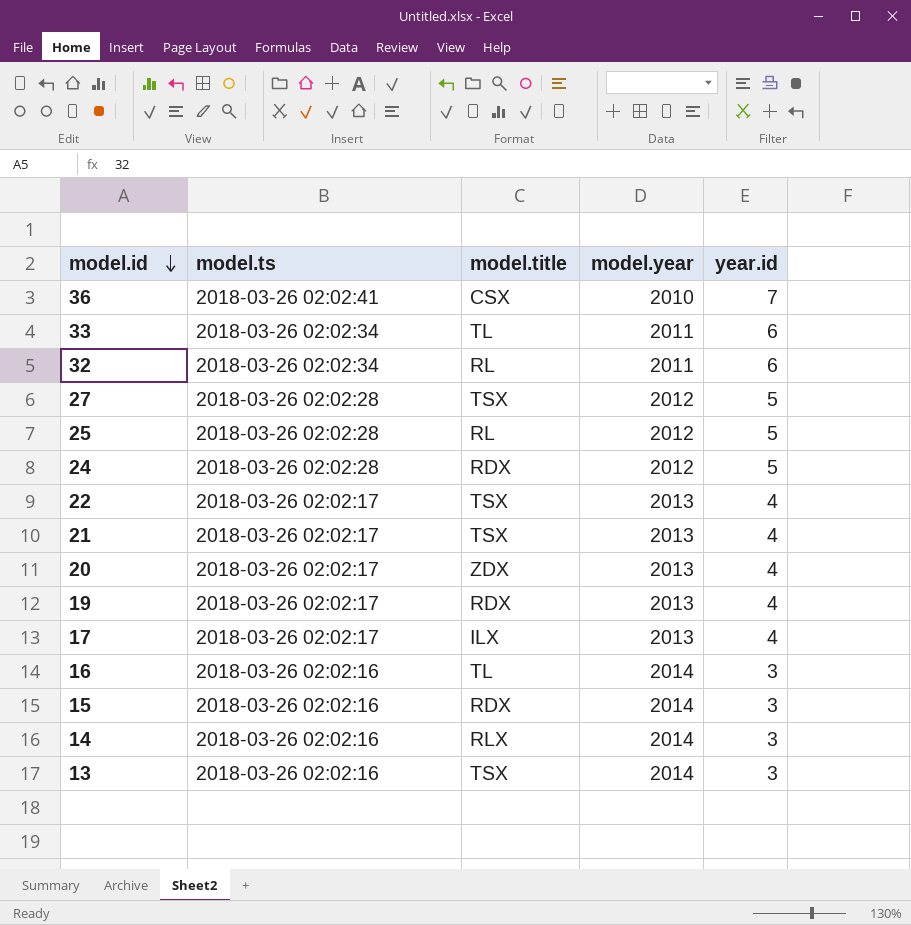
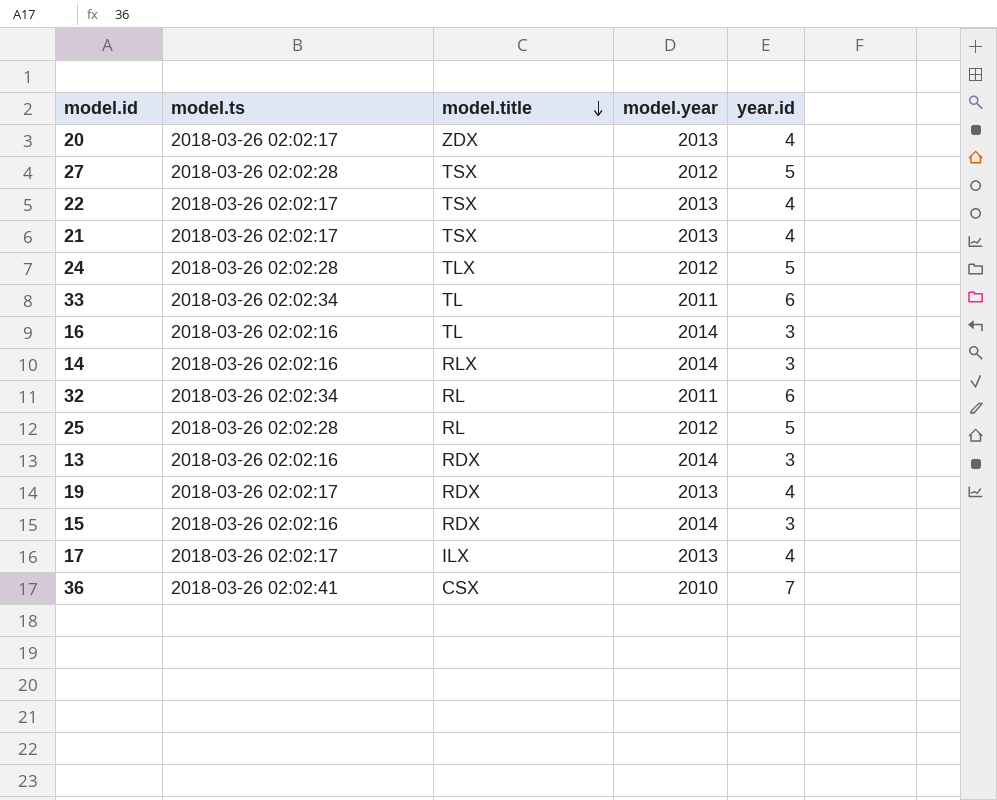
row order: model.id descending -> model.title descending
24 | model.title: RDX -> TLX
13 | model.title: TSX -> RDX

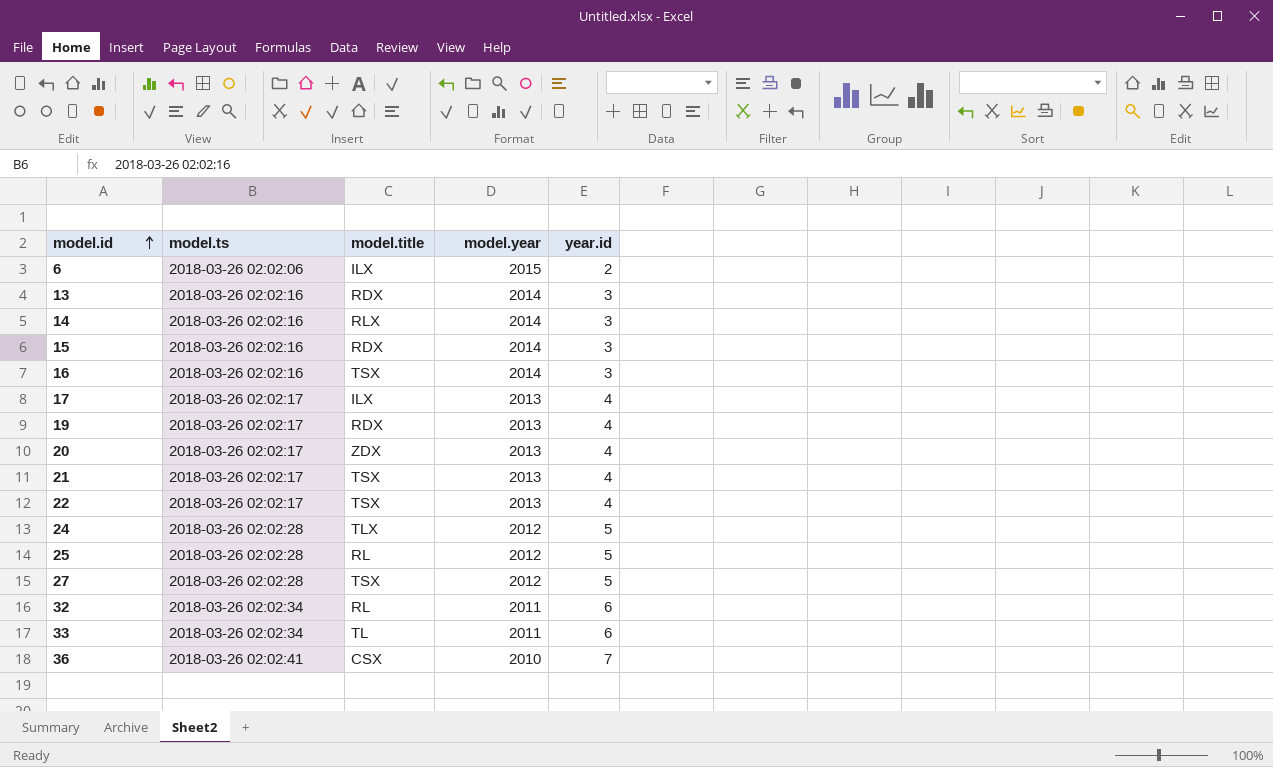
row order: model.title descending -> model.id ascending
row 6: none -> 2018-03-26 02:02:06 | ILX | 2015 | 2
16 | model.title: TL -> TSX

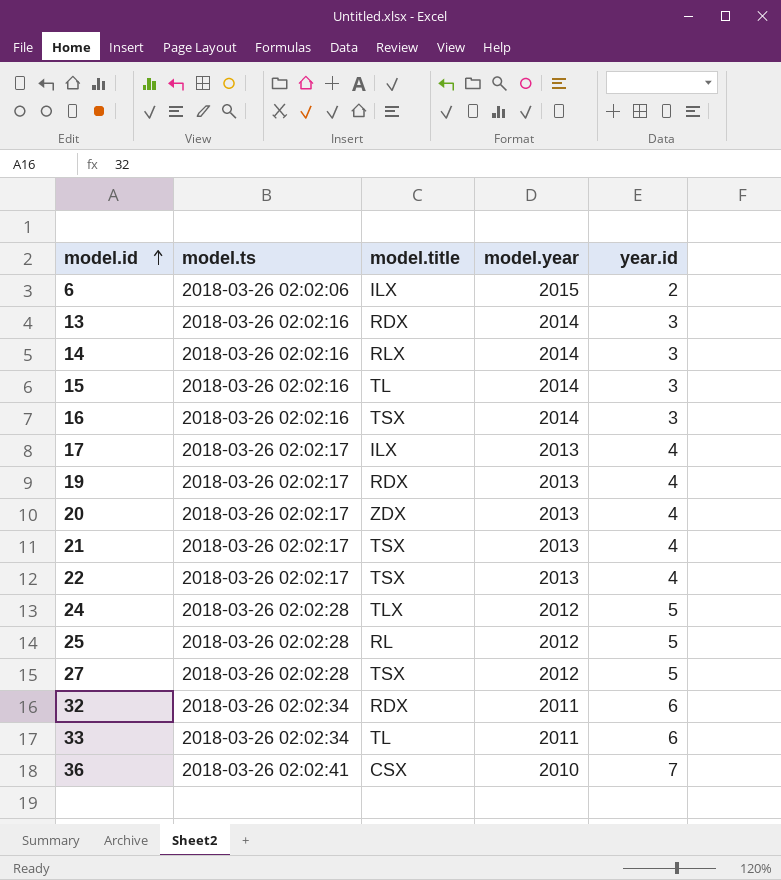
15 | model.title: RDX -> TL
32 | model.title: RL -> RDX

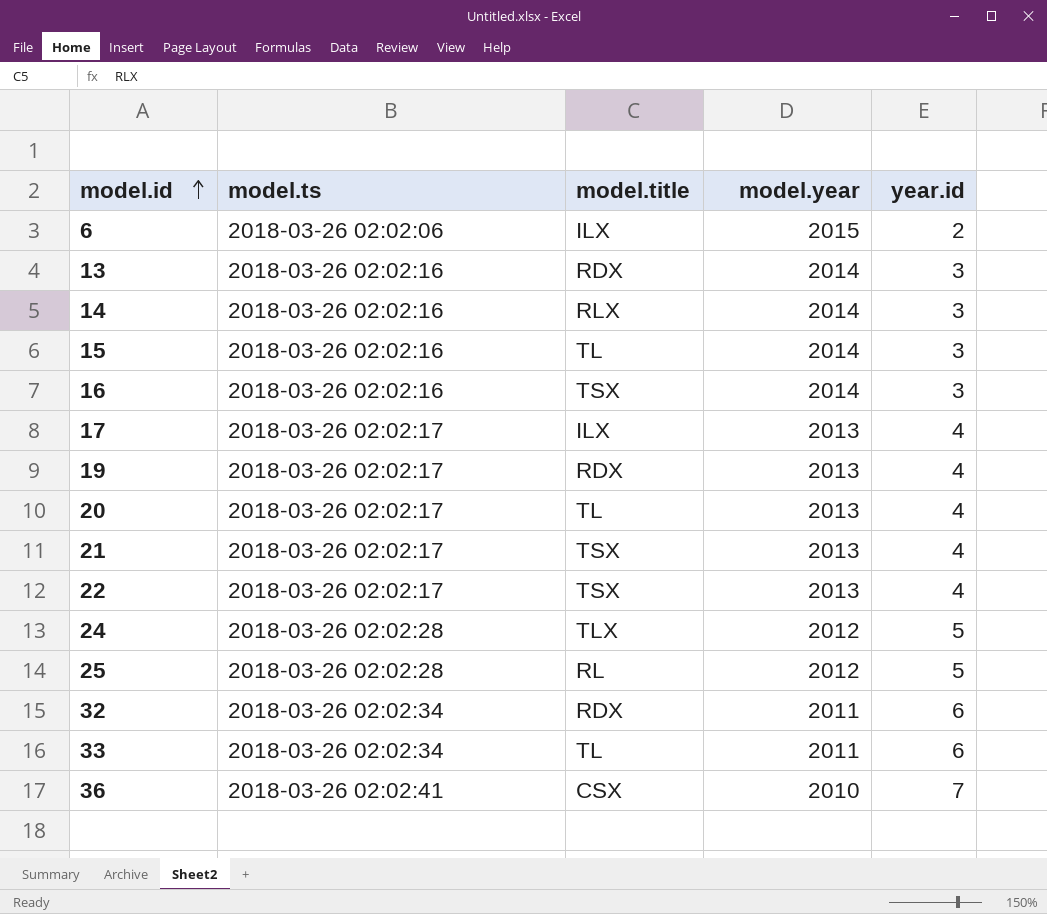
row 27: 2018-03-26 02:02:28 | TSX | 2012 | 5 -> none
20 | model.title: ZDX -> TL

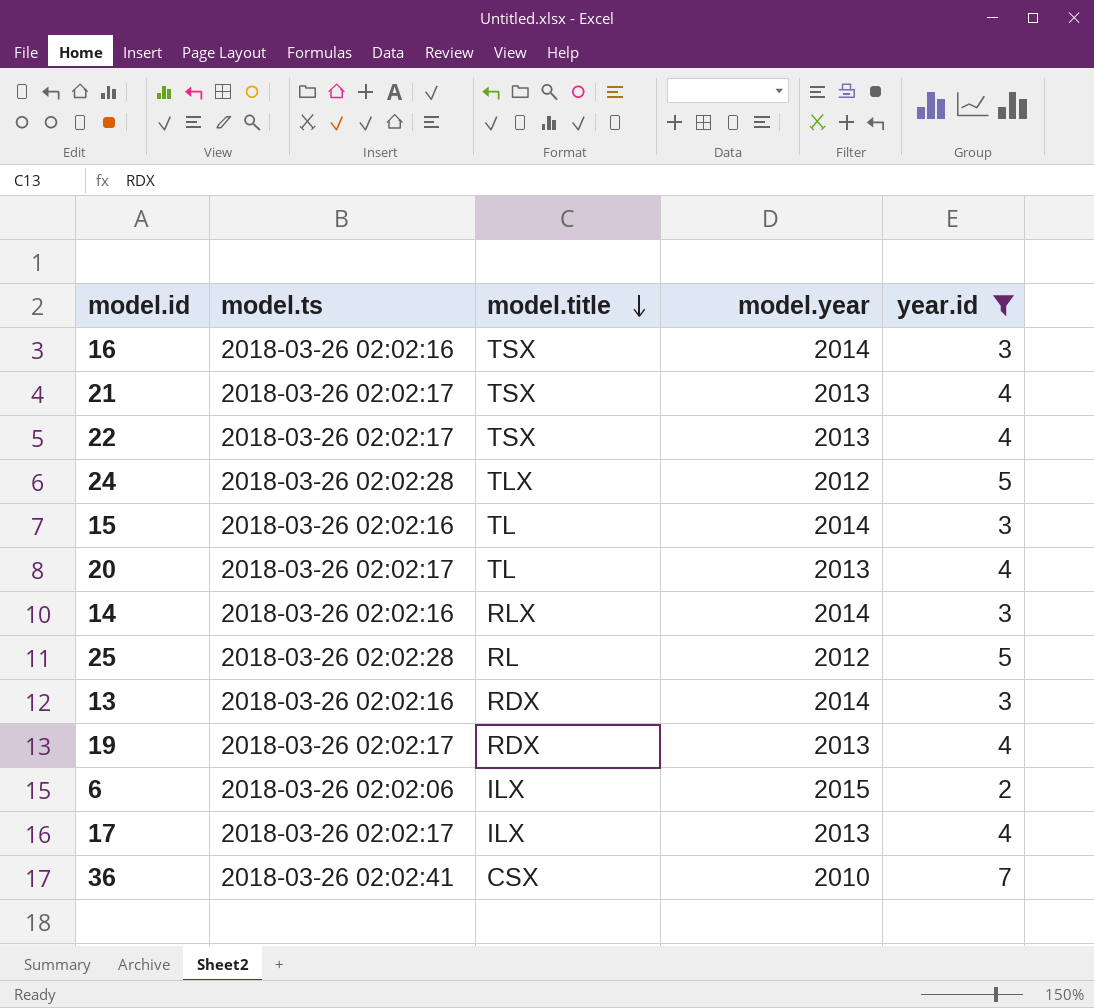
filter: none -> year.id != 6
row order: model.id ascending -> model.title descending

